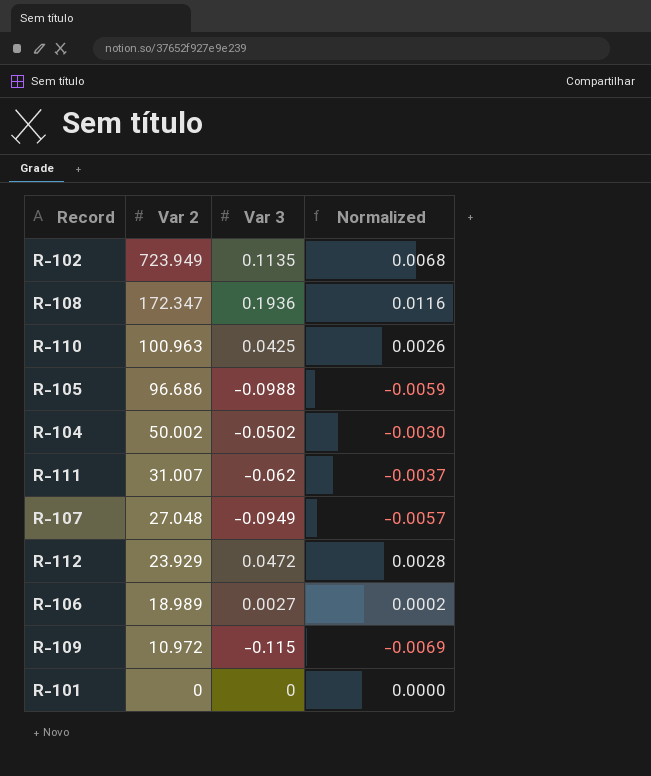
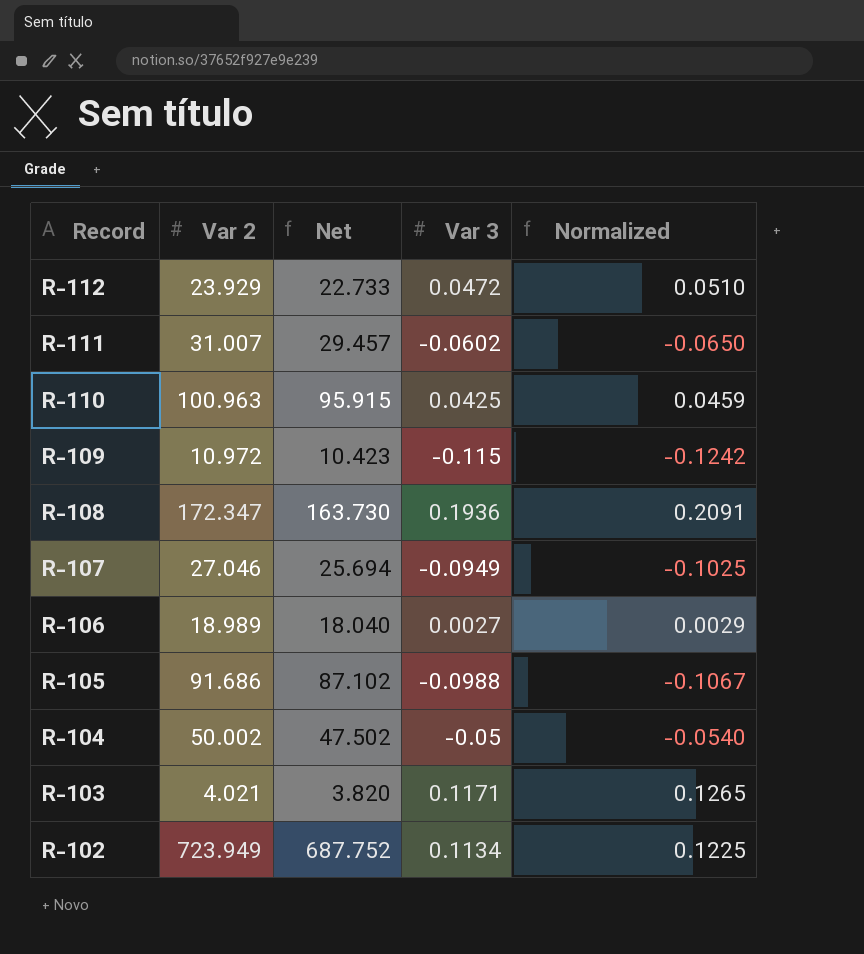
row order: Var 2 descending -> Record descending
column Net | formula: none -> [Var 2] * 0.95
column Normalized | formula: [Var 3] * 0.06 -> [Var 3] * 1.08
row R-101: 0 | 0 | 0.0000 -> none
R-111 | Var 3: -0.062 -> -0.0602
R-107 | Var 2: 27.048 -> 27.046
R-105 | Var 2: 96.686 -> 91.686
R-104 | Var 3: -0.0502 -> -0.05
row R-103: none -> 4.021 | 3.820 | 0.1171 | 0.1265
R-102 | Var 3: 0.1135 -> 0.1134

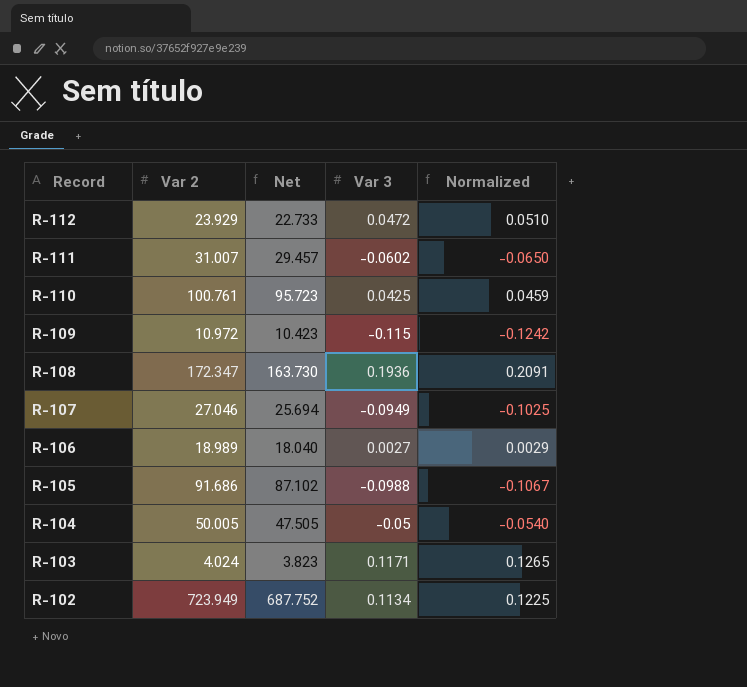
R-110 | Var 2: 100.963 -> 100.761
R-110 | Net: 95.915 -> 95.723
R-104 | Var 2: 50.002 -> 50.005
R-104 | Net: 47.502 -> 47.505
R-103 | Var 2: 4.021 -> 4.024
R-103 | Net: 3.820 -> 3.823

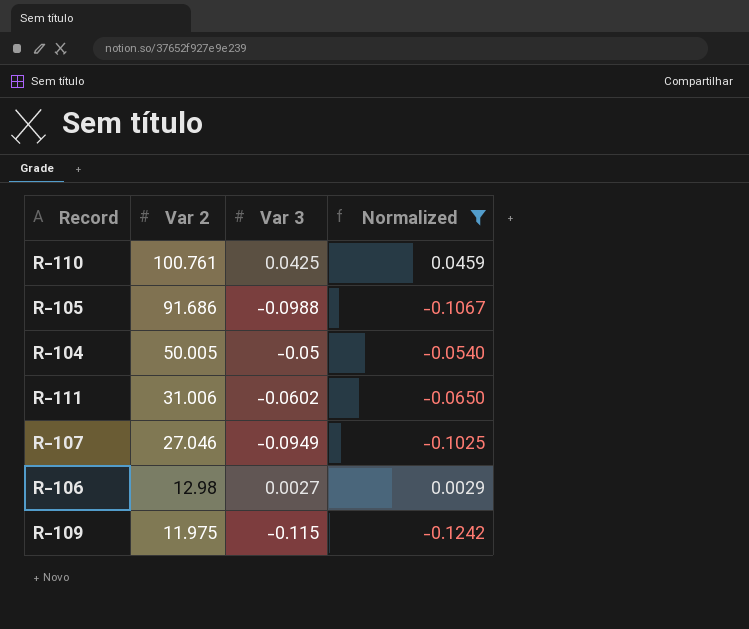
filter: none -> Normalized <= 0.0459
row order: Record descending -> Var 2 descending
column Net | formula: [Var 2] * 0.95 -> none
R-111 | Var 2: 31.007 -> 31.006
R-106 | Var 2: 18.989 -> 12.98
R-109 | Var 2: 10.972 -> 11.975

